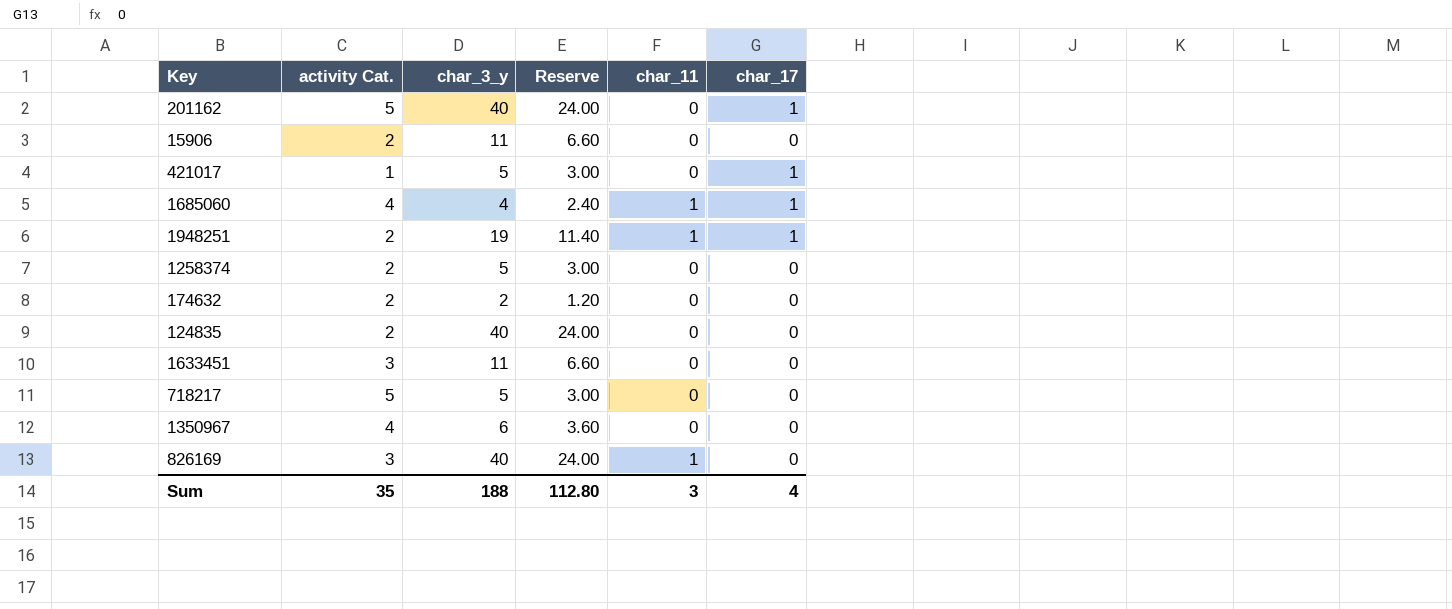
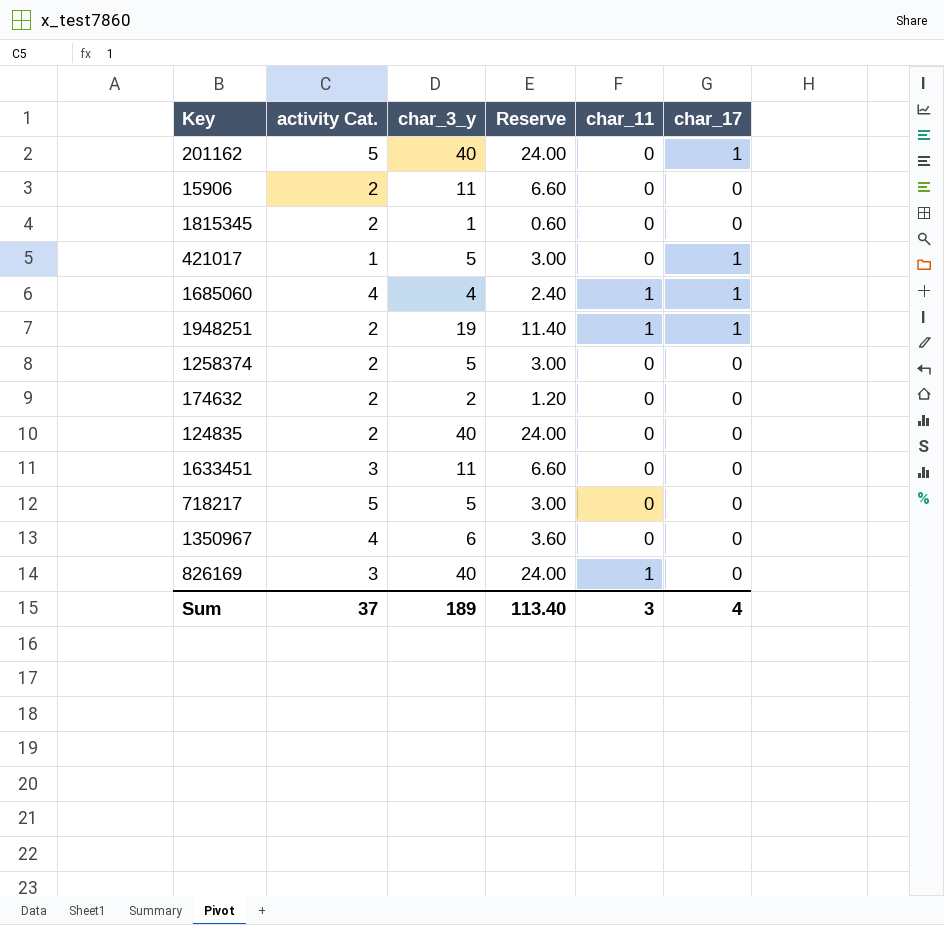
row 1815345: none -> 2 | 1 | 0.60 | 0 | 0
Sum | activity Cat.: 35 -> 37
Sum | char_3_y: 188 -> 189
Sum | Reserve: 112.80 -> 113.40

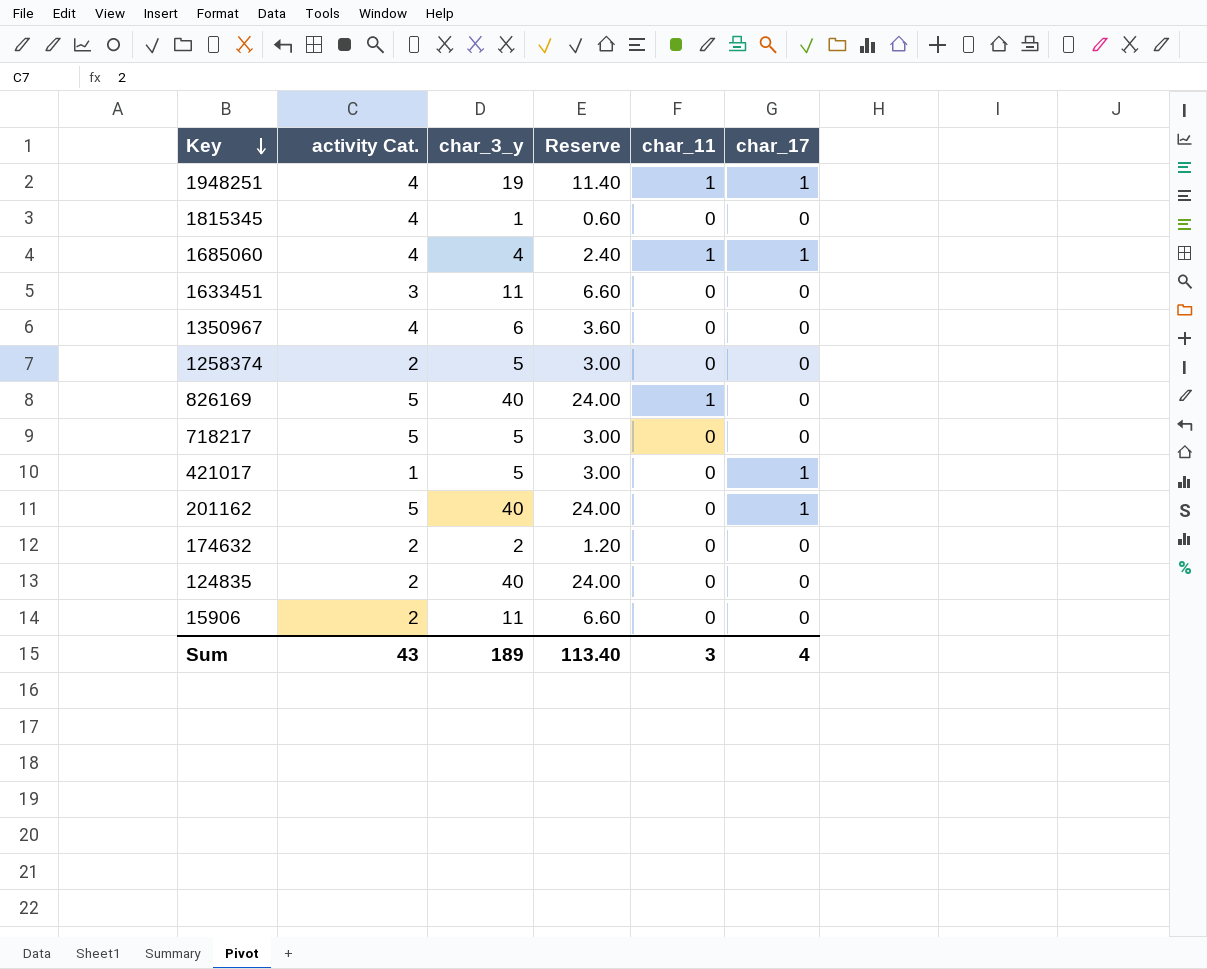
row order: none -> Key descending
1948251 | activity Cat.: 2 -> 4
1815345 | activity Cat.: 2 -> 4
826169 | activity Cat.: 3 -> 5
Sum | activity Cat.: 37 -> 43

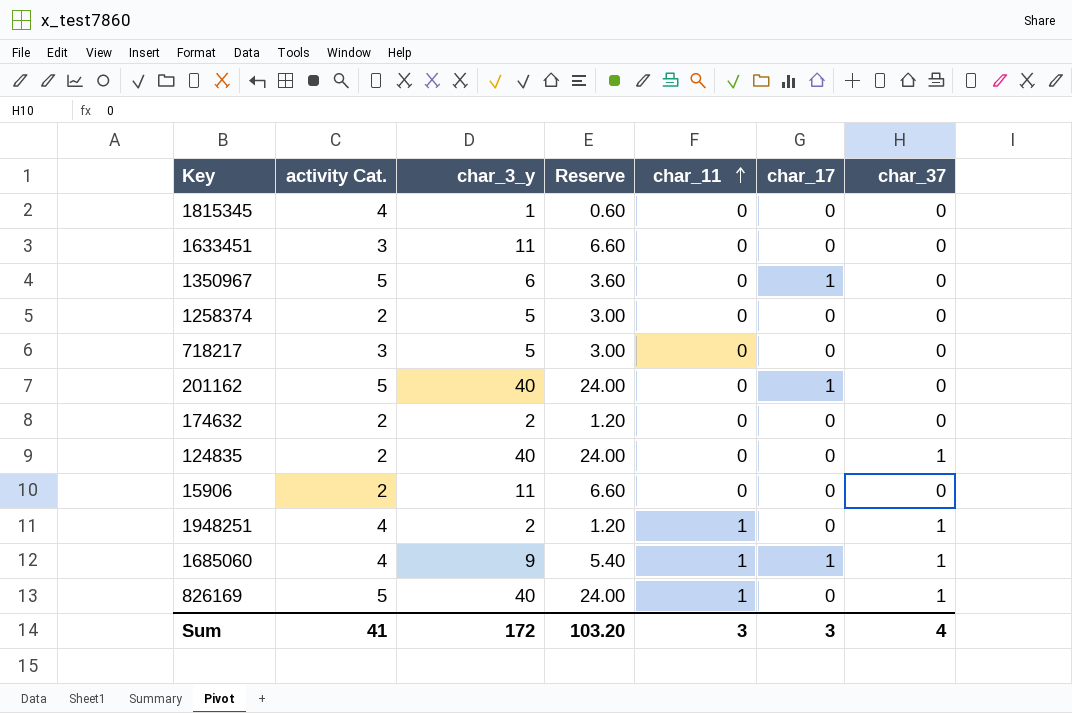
row order: Key descending -> char_11 ascending
column char_37 | position: none -> 7
row 421017: 1 | 5 | 3.00 | 0 | 1 -> none
1350967 | activity Cat.: 4 -> 5
1350967 | char_17: 0 -> 1
718217 | activity Cat.: 5 -> 3
1948251 | char_3_y: 19 -> 2
1948251 | Reserve: 11.40 -> 1.20
1948251 | char_17: 1 -> 0
1685060 | char_3_y: 4 -> 9
1685060 | Reserve: 2.40 -> 5.40
Sum | activity Cat.: 43 -> 41
Sum | char_3_y: 189 -> 172
Sum | Reserve: 113.40 -> 103.20
Sum | char_17: 4 -> 3

